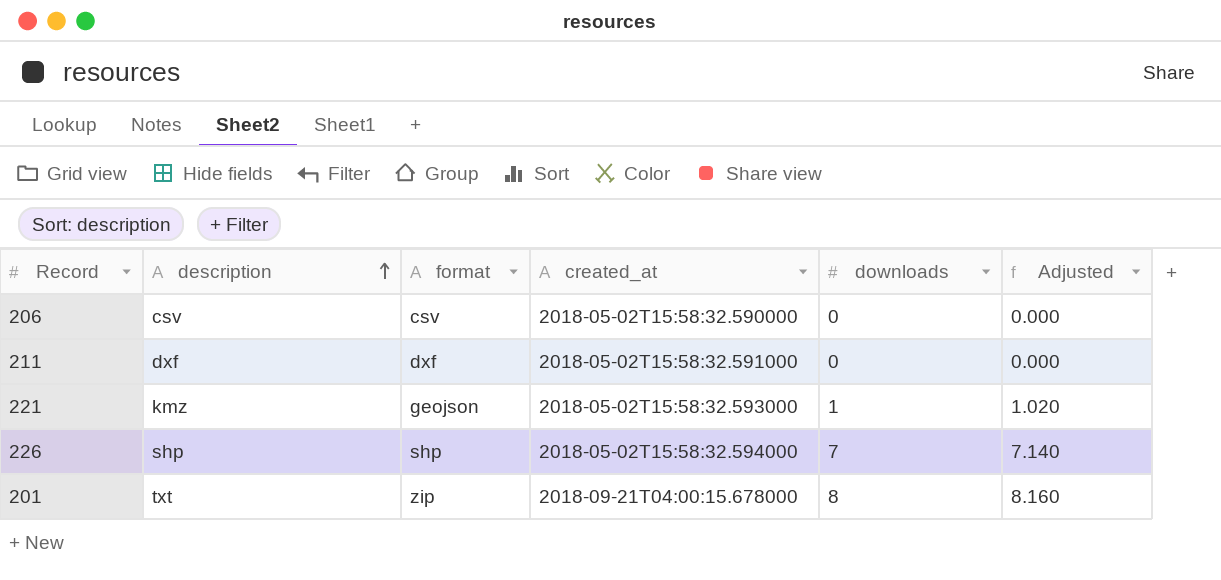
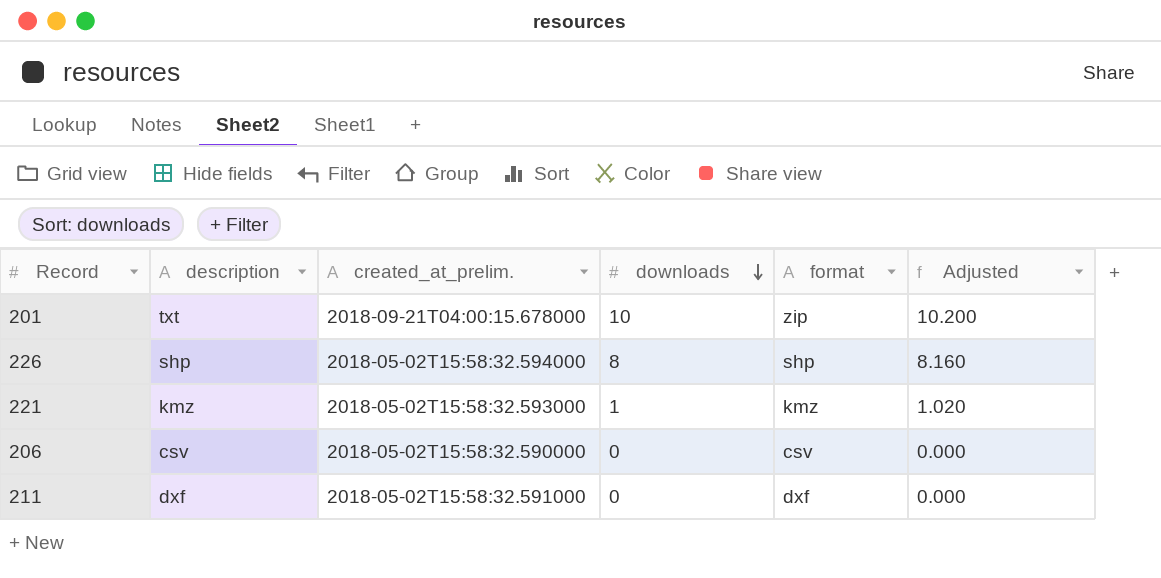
row order: description ascending -> downloads descending
column name: created_at -> created_at_prelim.
column format | position: 3 -> 5
201 | downloads: 8 -> 10
201 | Adjusted: 8.160 -> 10.200
226 | downloads: 7 -> 8
226 | Adjusted: 7.140 -> 8.160
221 | format: geojson -> kmz

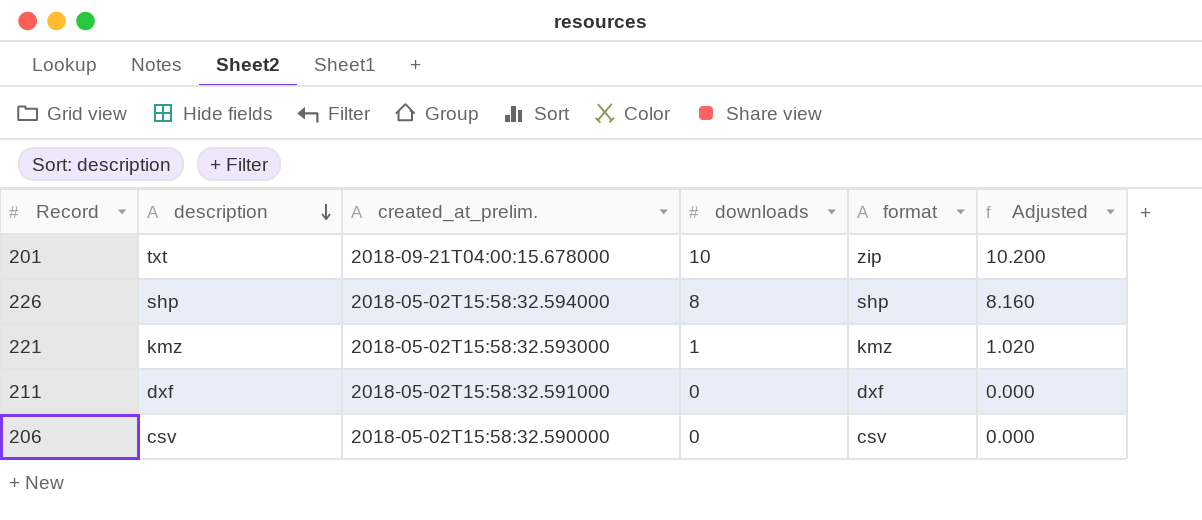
row order: downloads descending -> description descending

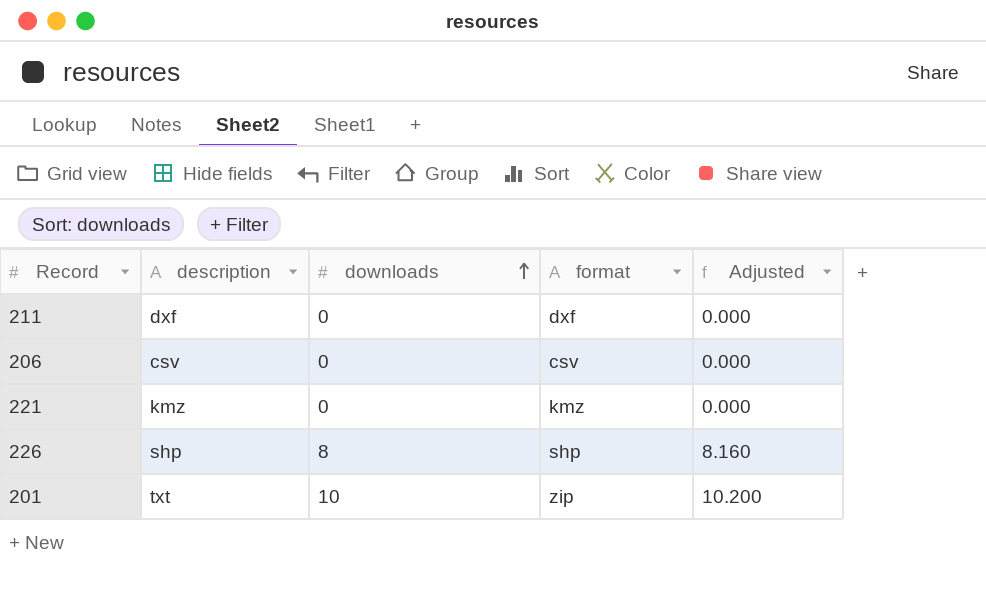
row order: description descending -> downloads ascending
column created_at_prelim. | position: 3 -> none
221 | downloads: 1 -> 0
221 | Adjusted: 1.020 -> 0.000

